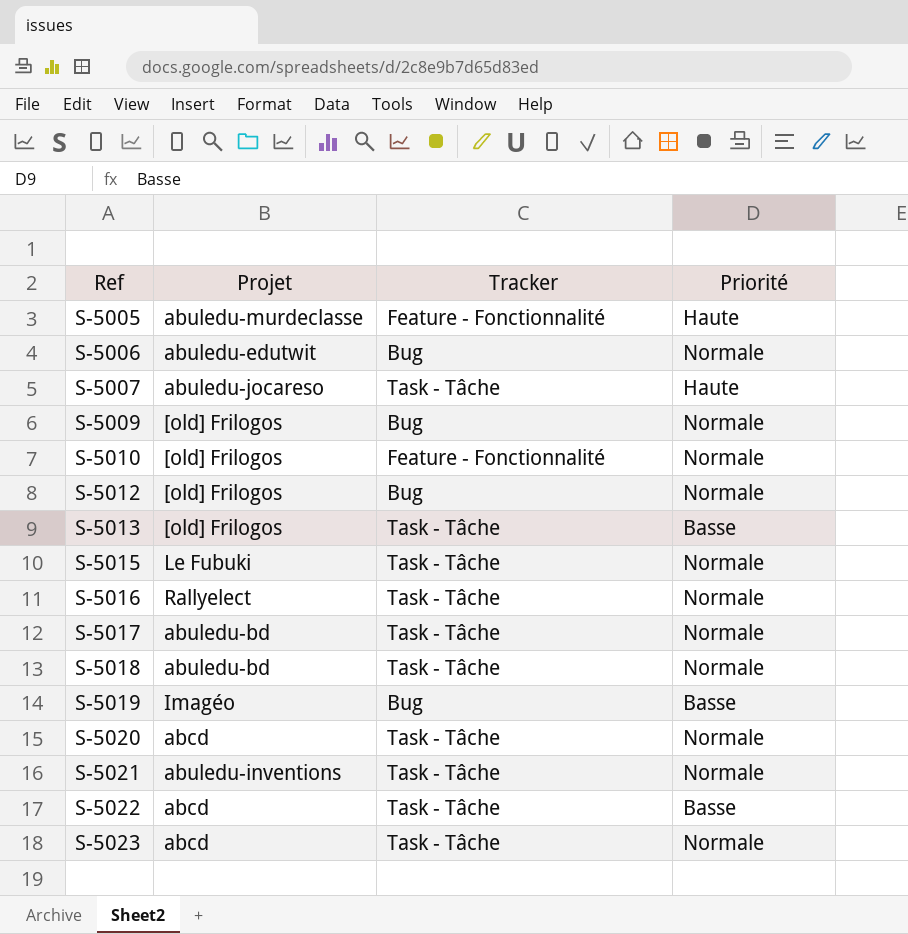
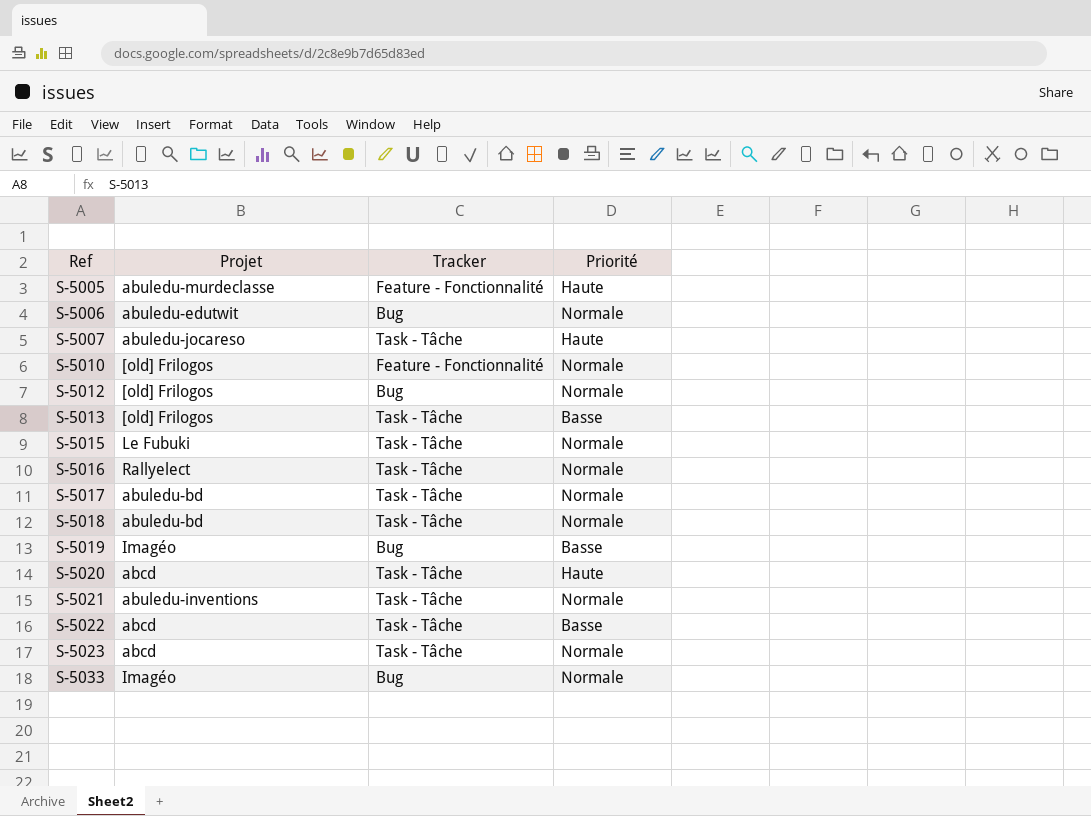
row S-5009: [old] Frilogos | Bug | Normale -> none
S-5020 | Priorité: Normale -> Haute
row S-5033: none -> Imagéo | Bug | Normale

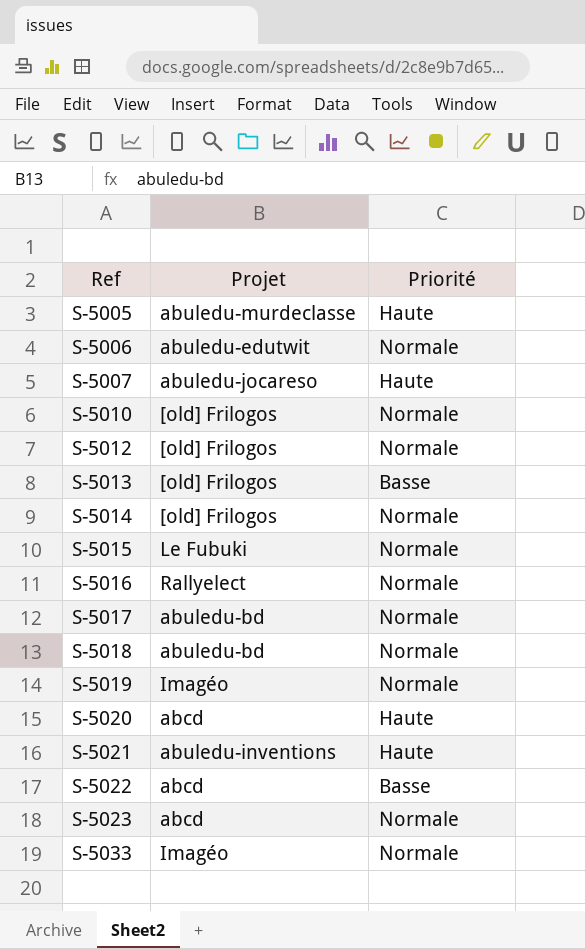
column Tracker | position: 3 -> none
row S-5014: none -> [old] Frilogos | Normale
S-5019 | Priorité: Basse -> Normale
S-5021 | Priorité: Normale -> Haute

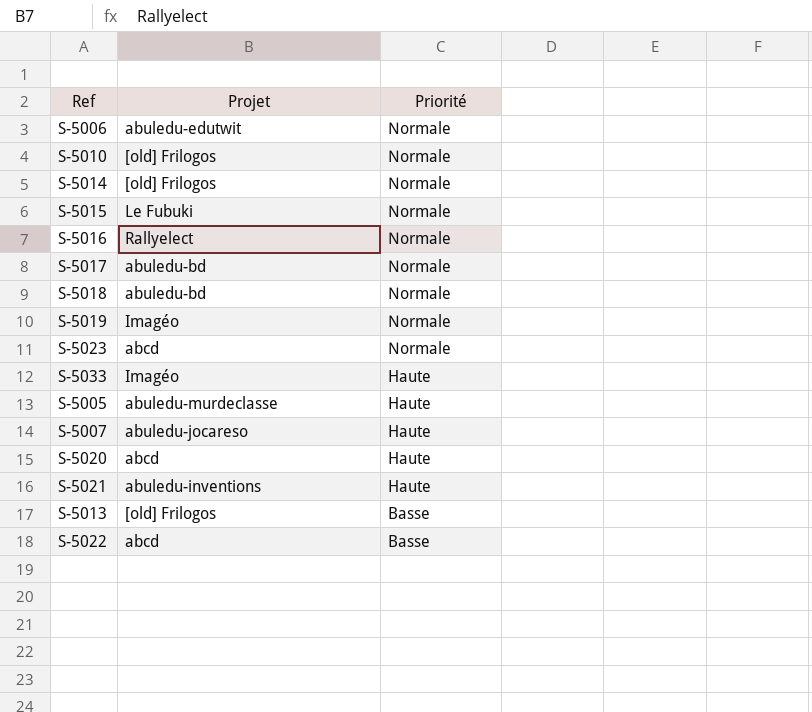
row order: Ref ascending -> Priorité descending
row S-5012: [old] Frilogos | Normale -> none
S-5033 | Priorité: Normale -> Haute

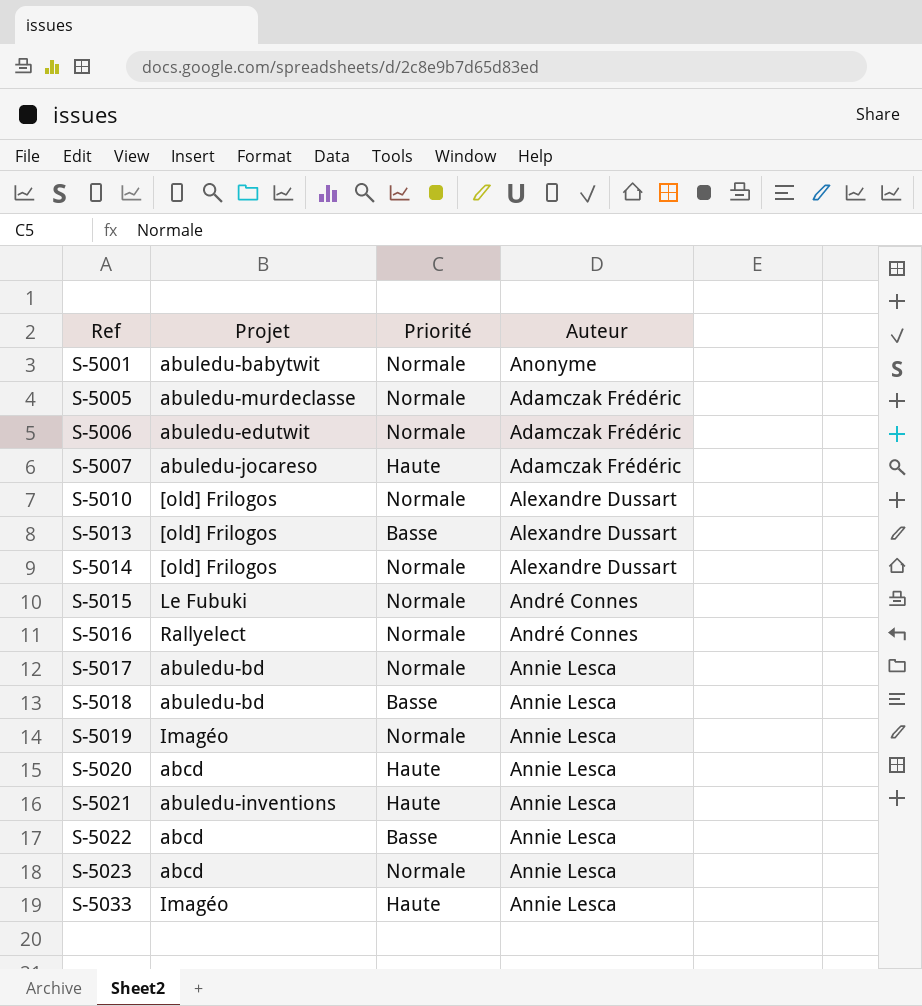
row order: Priorité descending -> Ref ascending
column Auteur | position: none -> 4
row S-5001: none -> abuledu-babytwit | Normale | Anonyme
S-5005 | Priorité: Haute -> Normale
S-5018 | Priorité: Normale -> Basse

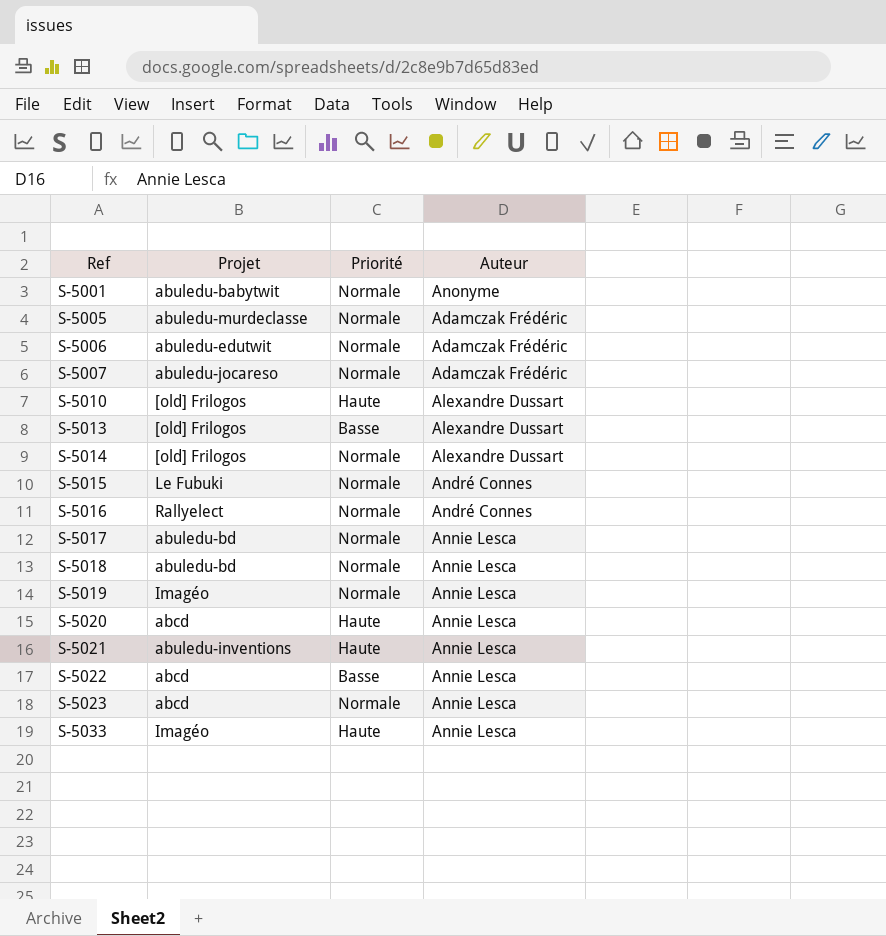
S-5007 | Priorité: Haute -> Normale
S-5010 | Priorité: Normale -> Haute
S-5018 | Priorité: Basse -> Normale

